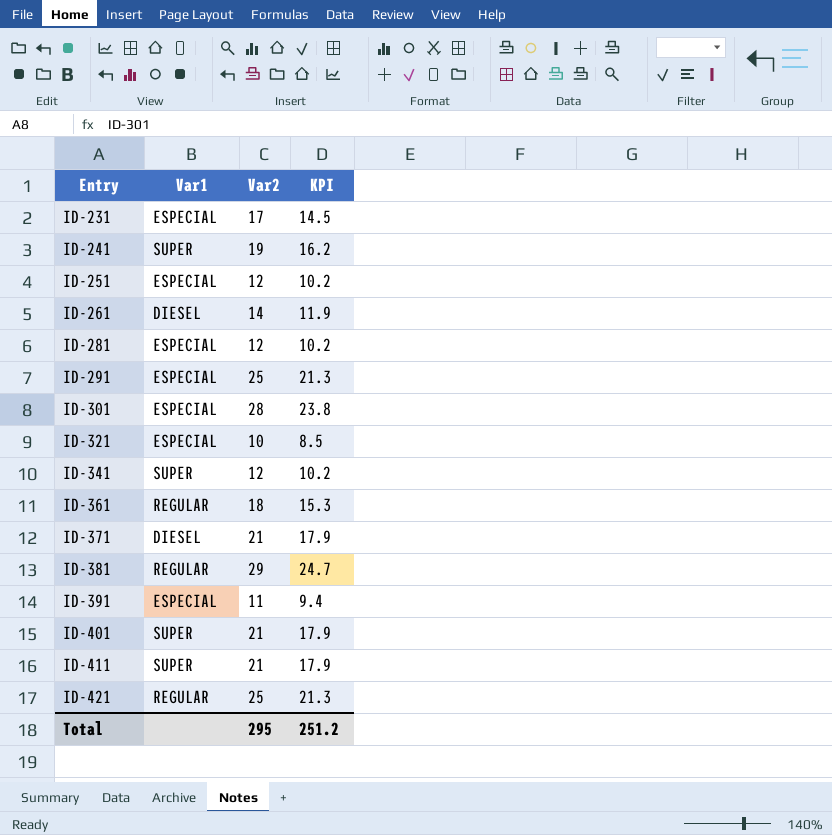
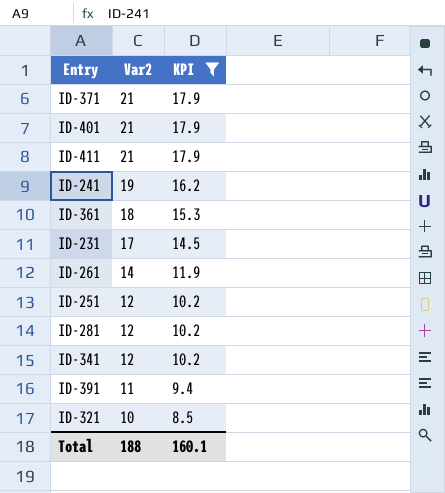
filter: none -> KPI <= 17.9
row order: Entry ascending -> Var2 descending
column Var1 | position: 2 -> none
Total | Var2: 295 -> 188
Total | KPI: 251.2 -> 160.1

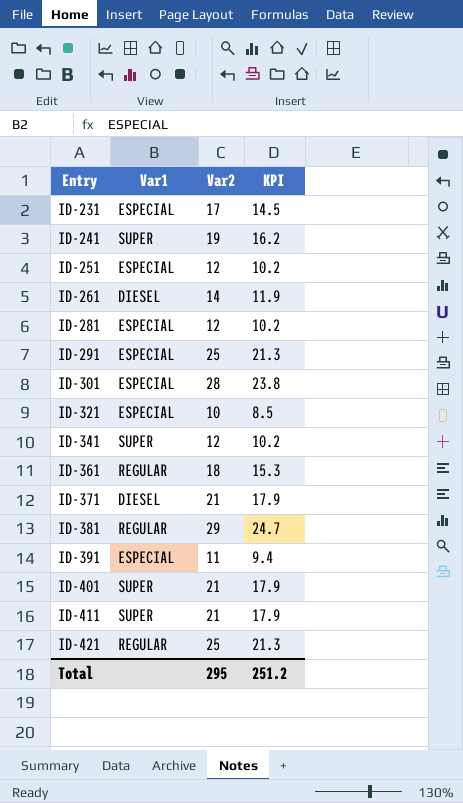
filter: KPI <= 17.9 -> none
row order: Var2 descending -> Entry ascending
column Var1 | position: none -> 2
Total | Var2: 188 -> 295
Total | KPI: 160.1 -> 251.2

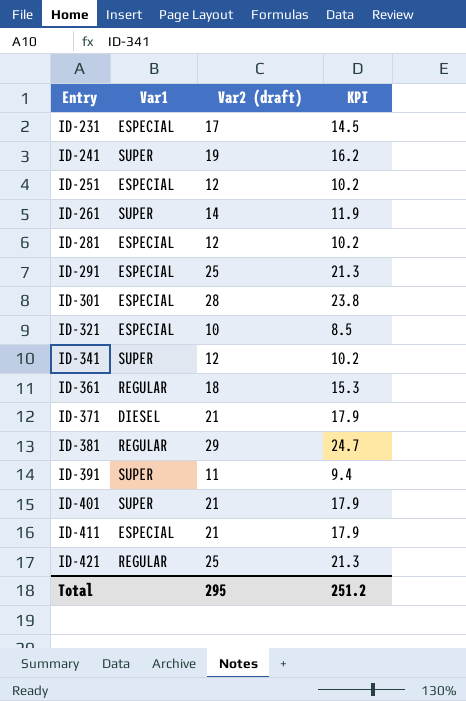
column name: Var2 -> Var2 (draft)
ID-261 | Var1: DIESEL -> SUPER
ID-391 | Var1: ESPECIAL -> SUPER
ID-411 | Var1: SUPER -> ESPECIAL

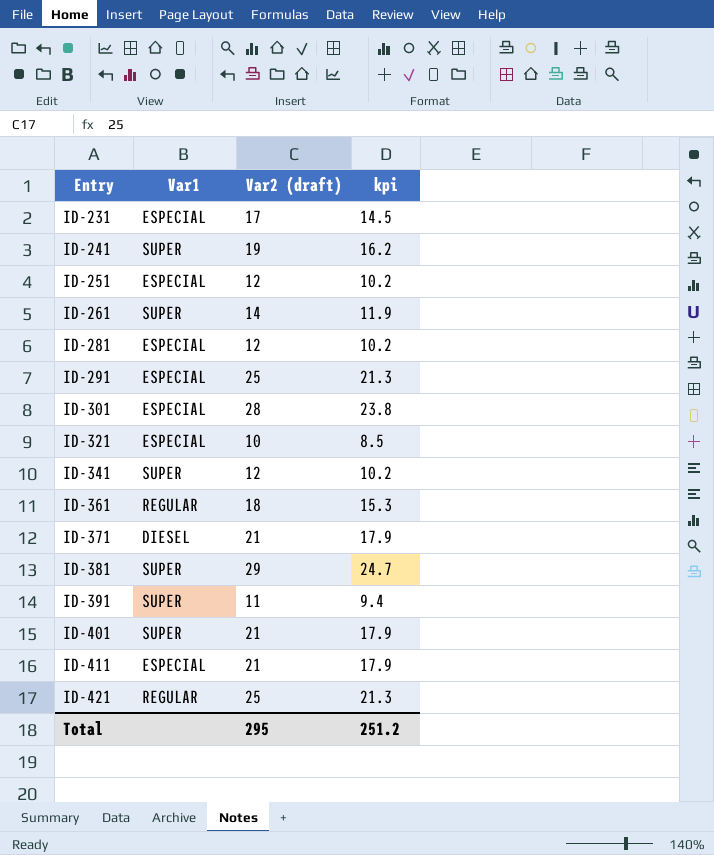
column name: KPI -> kpi
ID-381 | Var1: REGULAR -> SUPER

